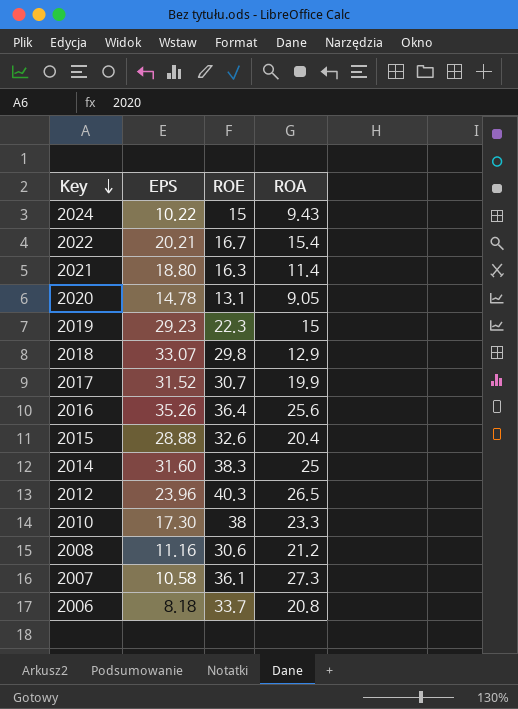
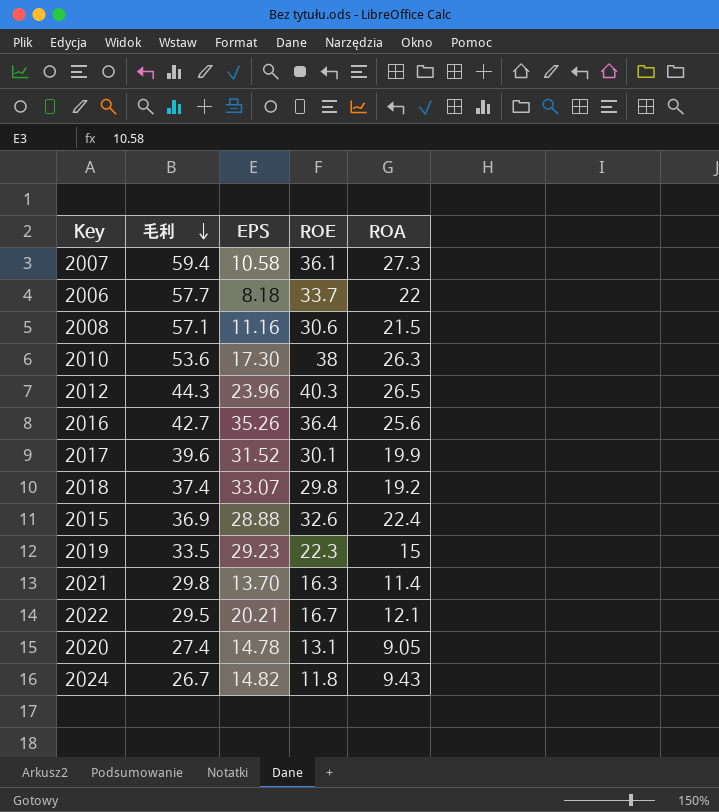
row order: Key descending -> 毛利 descending
column 毛利 | position: none -> 2
row 2014: 31.60 | 38.3 | 25 -> none
2006 | ROA: 20.8 -> 22
2008 | ROA: 21.2 -> 21.5
2010 | ROA: 23.3 -> 26.3
2017 | ROE: 30.7 -> 30.1
2018 | ROA: 12.9 -> 19.2
2015 | ROA: 20.4 -> 22.4
2021 | EPS: 18.80 -> 13.70
2022 | ROA: 15.4 -> 12.1
2024 | EPS: 10.22 -> 14.82
2024 | ROE: 15 -> 11.8

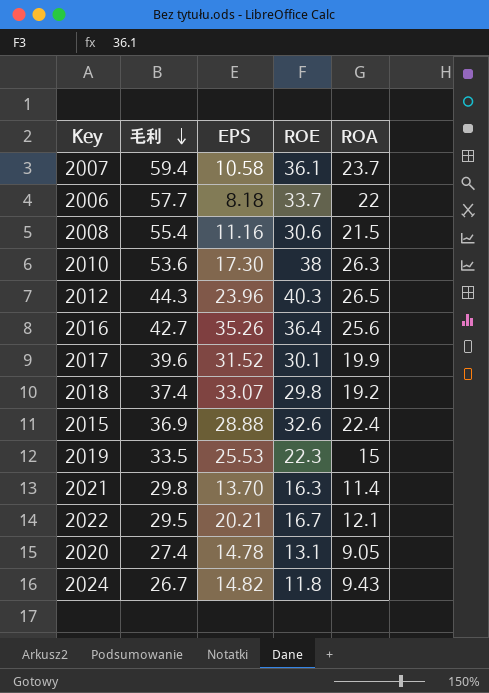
2007 | ROA: 27.3 -> 23.7
2008 | 毛利: 57.1 -> 55.4
2019 | EPS: 29.23 -> 25.53

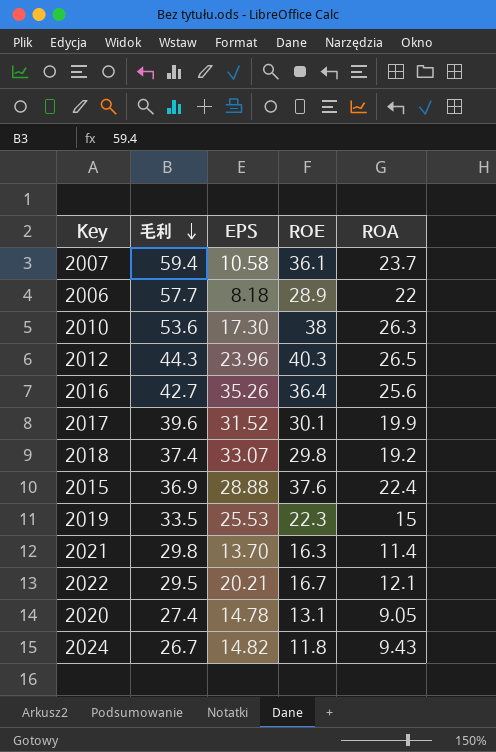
row 2008: 55.4 | 11.16 | 30.6 | 21.5 -> none
2006 | ROE: 33.7 -> 28.9
2015 | ROE: 32.6 -> 37.6

